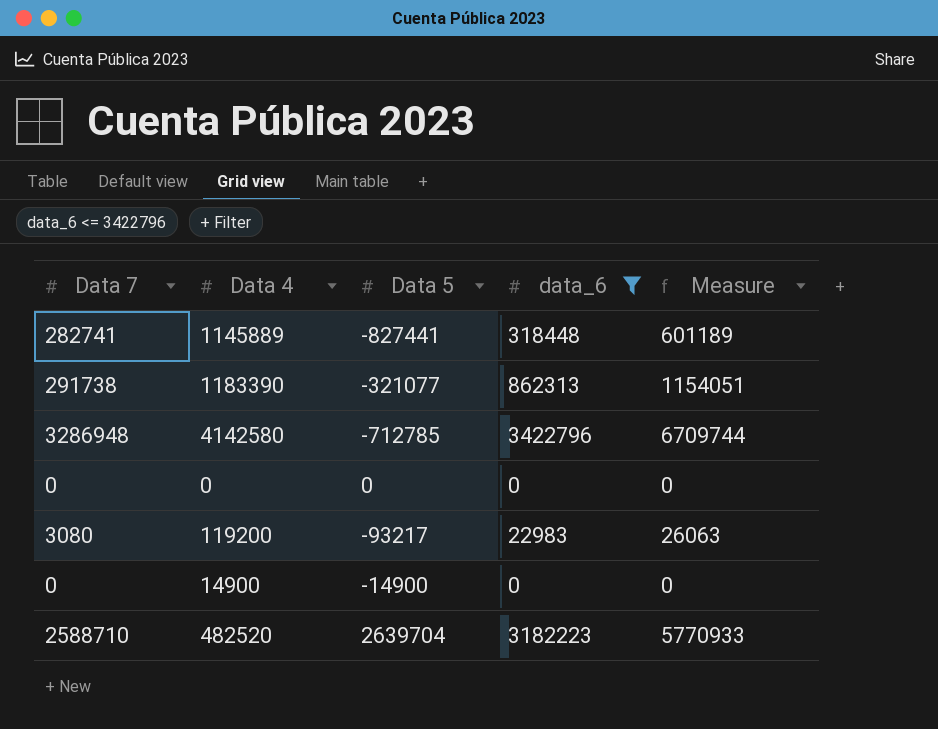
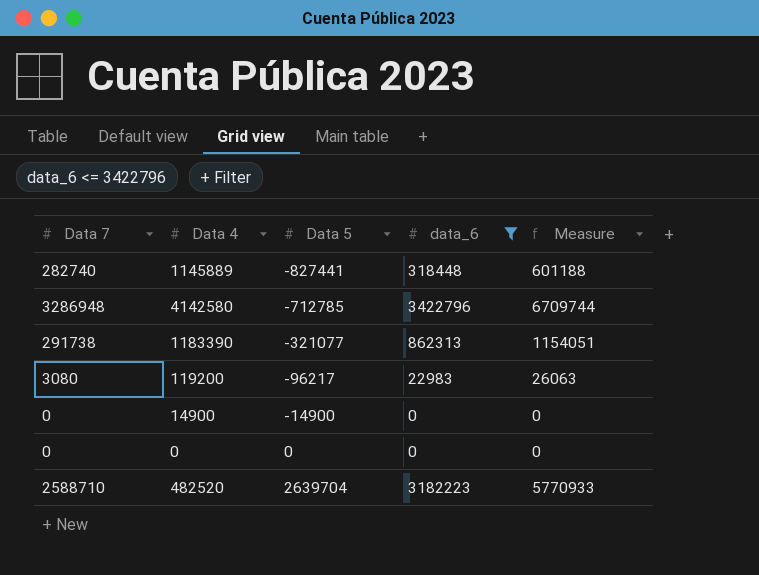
row order: none -> Data 5 ascending
1145889 | Data 7: 282741 -> 282740
1145889 | Measure: 601189 -> 601188
119200 | Data 5: -93217 -> -96217

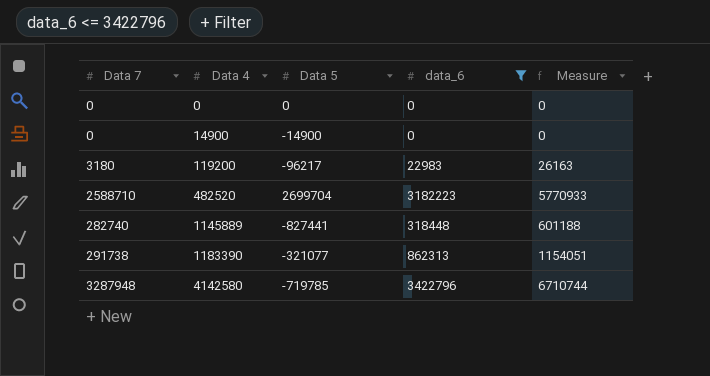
row order: Data 5 ascending -> Data 4 ascending
119200 | Data 7: 3080 -> 3180
119200 | Measure: 26063 -> 26163
482520 | Data 5: 2639704 -> 2699704
4142580 | Data 7: 3286948 -> 3287948
4142580 | Data 5: -712785 -> -719785
4142580 | Measure: 6709744 -> 6710744

